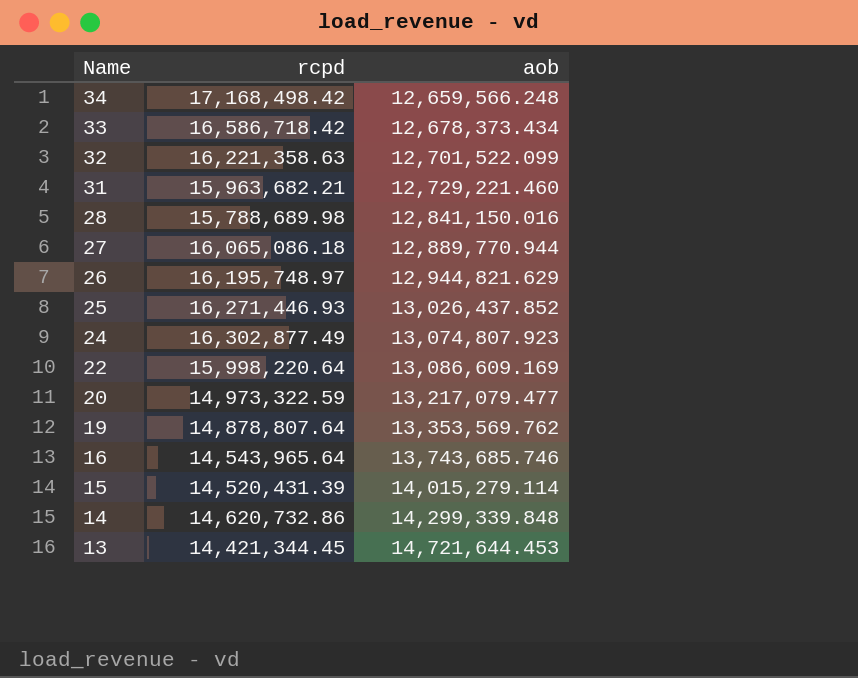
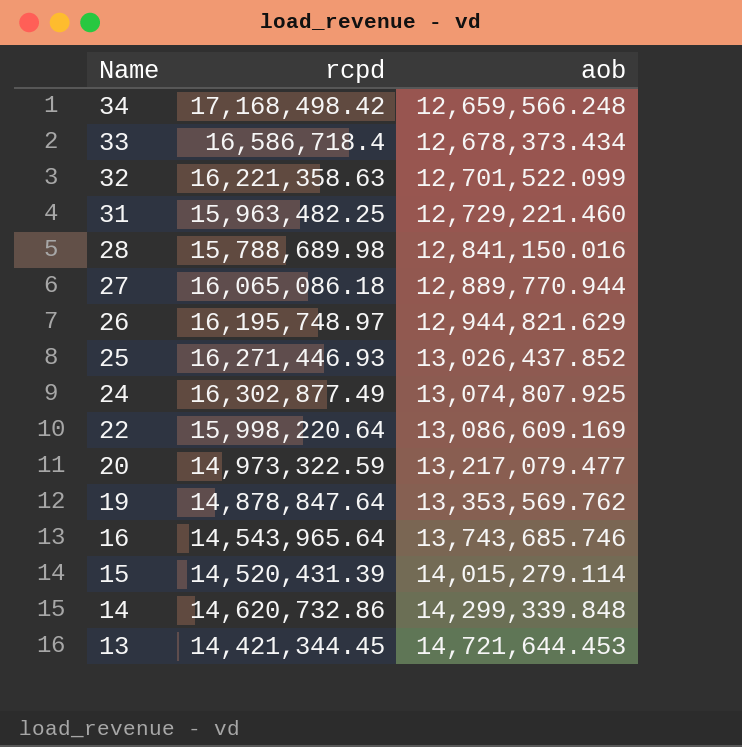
33 | rcpd: 16,586,718.42 -> 16,586,718.4
31 | rcpd: 15,963,682.21 -> 15,963,482.25
24 | aob: 13,074,807.923 -> 13,074,807.925
19 | rcpd: 14,878,807.64 -> 14,878,847.64

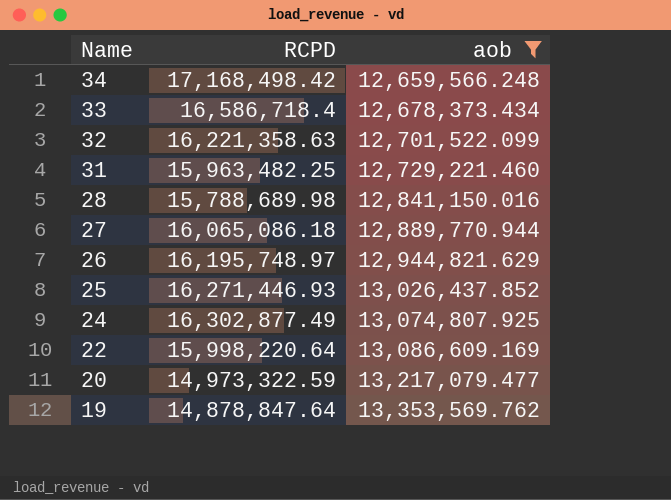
filter: none -> aob <= 13,353,569.762
column name: rcpd -> RCPD

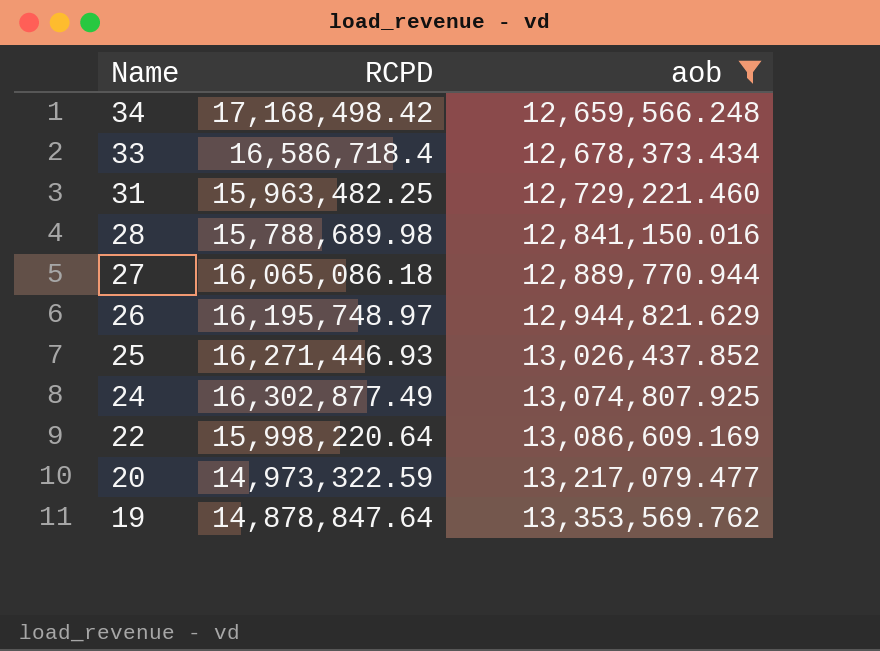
row 32: 16,221,358.63 | 12,701,522.099 -> none

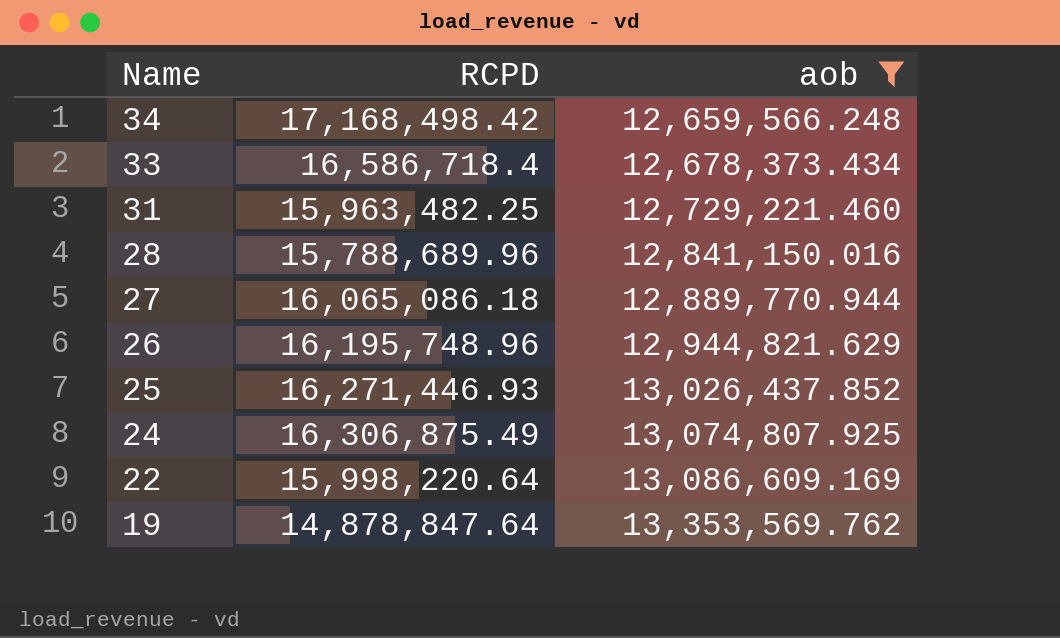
row 20: 14,973,322.59 | 13,217,079.477 -> none
28 | RCPD: 15,788,689.98 -> 15,788,689.96
26 | RCPD: 16,195,748.97 -> 16,195,748.96
24 | RCPD: 16,302,877.49 -> 16,306,875.49

